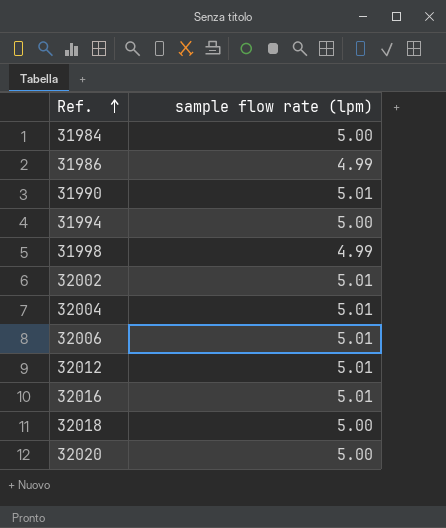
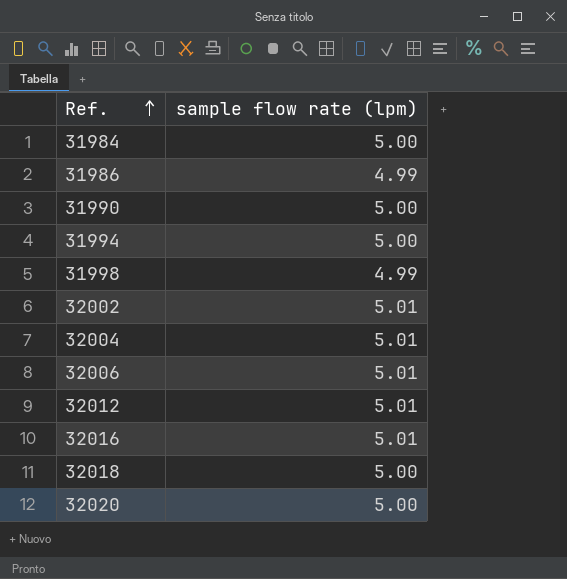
31990 | sample flow rate (lpm): 5.01 -> 5.00

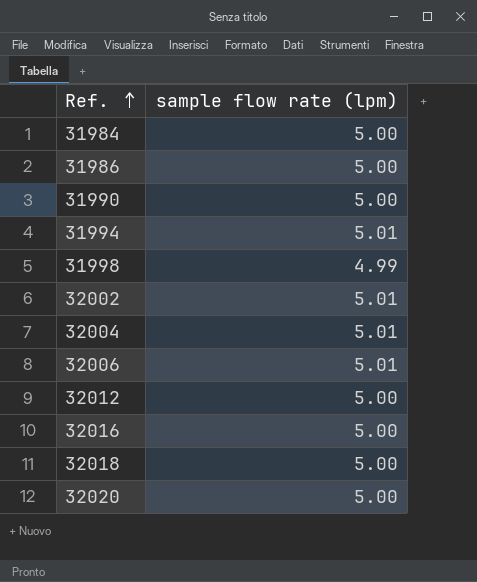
31986 | sample flow rate (lpm): 4.99 -> 5.00
31994 | sample flow rate (lpm): 5.00 -> 5.01
32012 | sample flow rate (lpm): 5.01 -> 5.00
32016 | sample flow rate (lpm): 5.01 -> 5.00

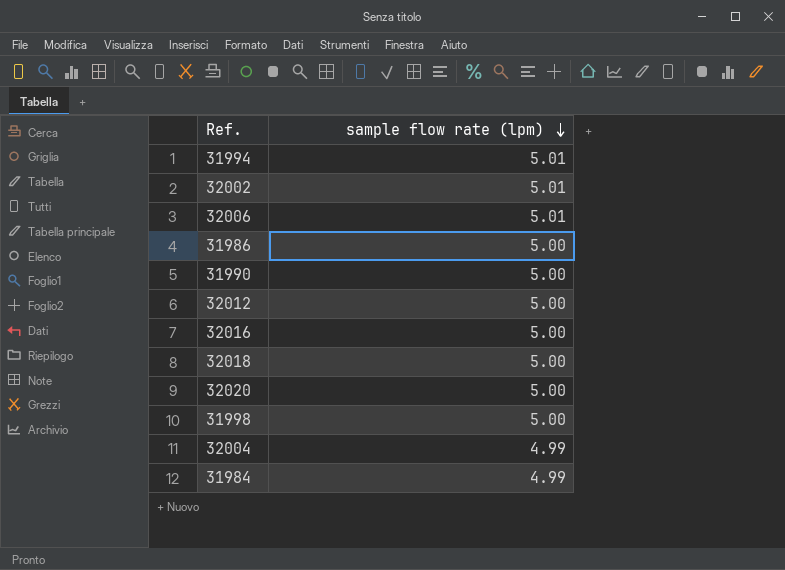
row order: Ref. ascending -> sample flow rate (lpm) descending
31998 | sample flow rate (lpm): 4.99 -> 5.00
32004 | sample flow rate (lpm): 5.01 -> 4.99
31984 | sample flow rate (lpm): 5.00 -> 4.99

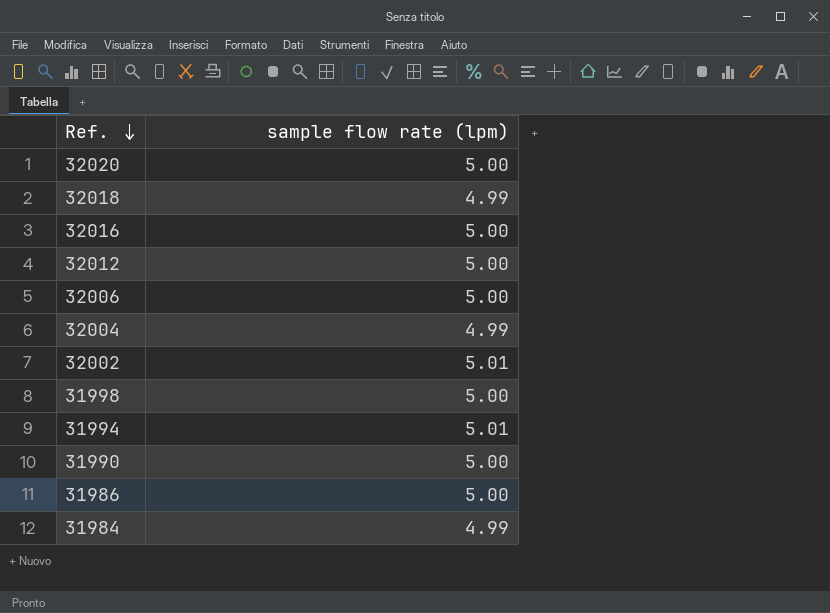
row order: sample flow rate (lpm) descending -> Ref. descending
32018 | sample flow rate (lpm): 5.00 -> 4.99
32006 | sample flow rate (lpm): 5.01 -> 5.00

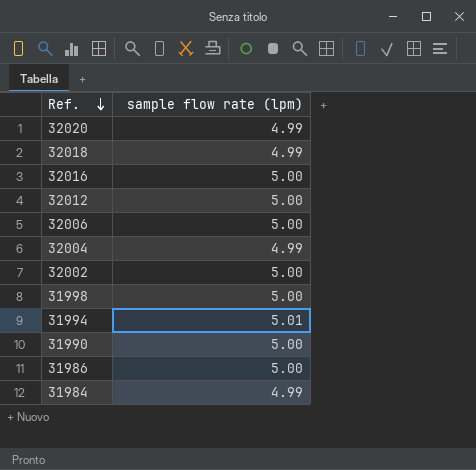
32020 | sample flow rate (lpm): 5.00 -> 4.99
32002 | sample flow rate (lpm): 5.01 -> 5.00

